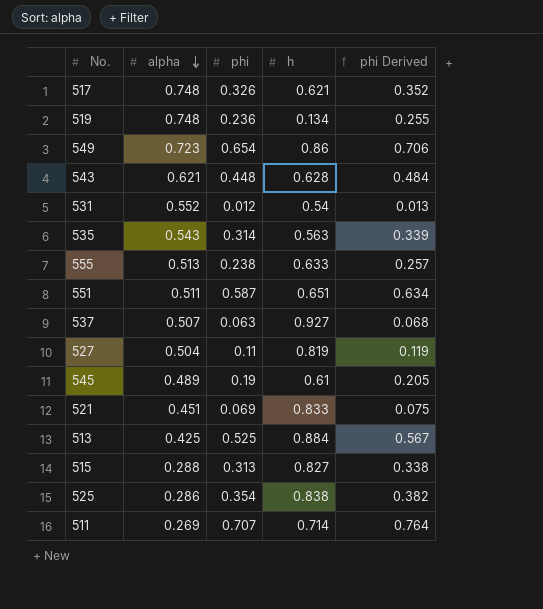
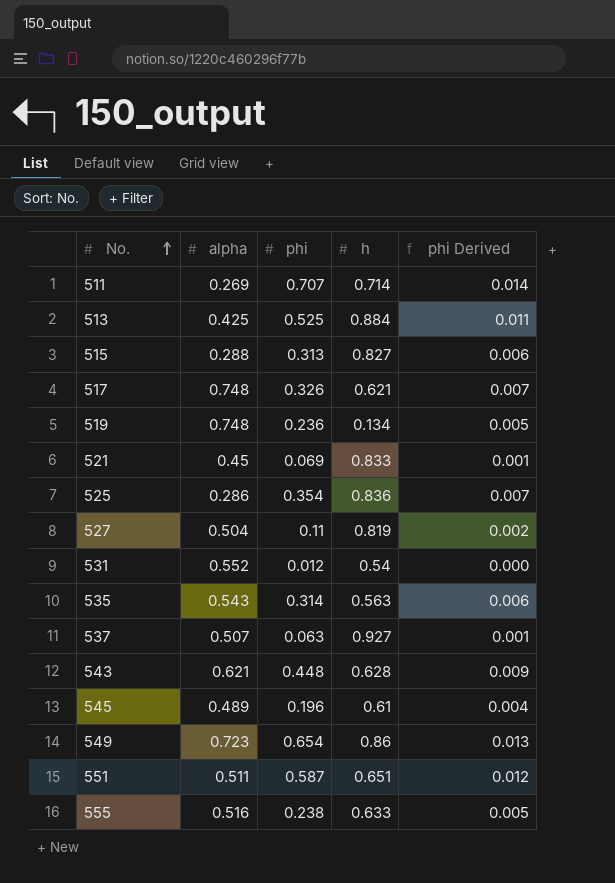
row order: alpha descending -> No. ascending
column phi Derived | formula: [phi] * 1.08 -> [phi] * 0.02
521 | alpha: 0.451 -> 0.45
525 | h: 0.838 -> 0.836
545 | phi: 0.19 -> 0.196
555 | alpha: 0.513 -> 0.516

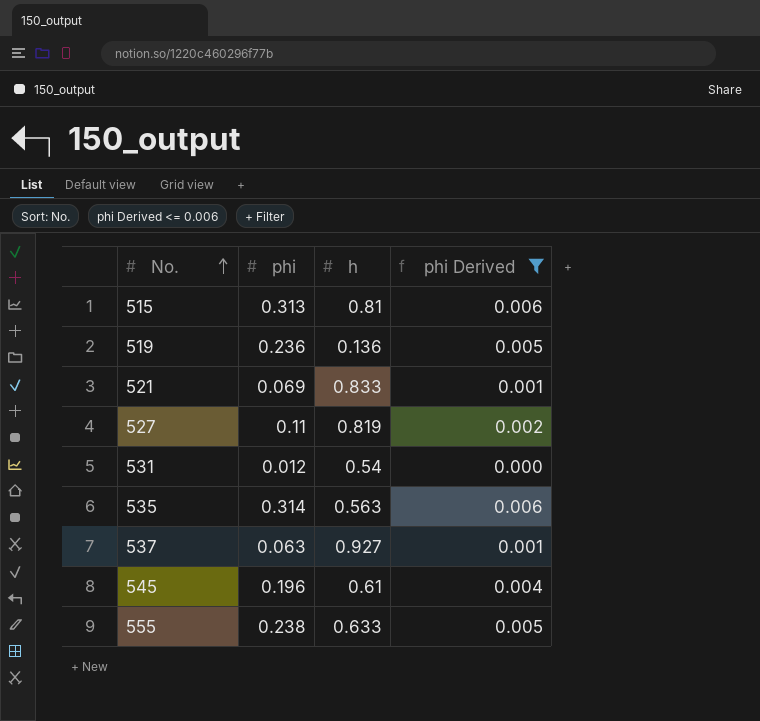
filter: none -> phi Derived <= 0.006
column alpha | position: 2 -> none
515 | h: 0.827 -> 0.81
519 | h: 0.134 -> 0.136

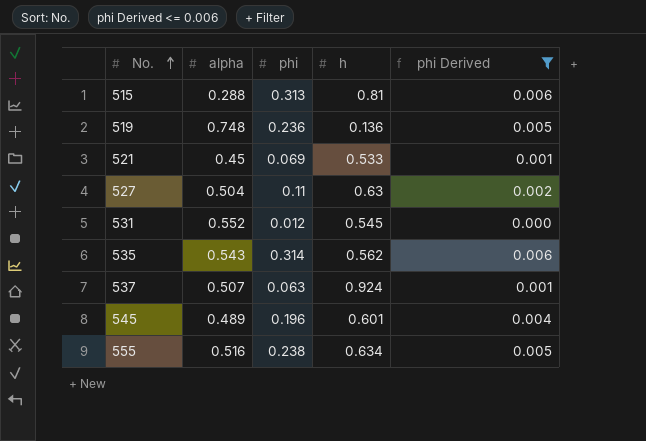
column alpha | position: none -> 2
521 | h: 0.833 -> 0.533
527 | h: 0.819 -> 0.63
531 | h: 0.54 -> 0.545
535 | h: 0.563 -> 0.562
537 | h: 0.927 -> 0.924
545 | h: 0.61 -> 0.601
555 | h: 0.633 -> 0.634

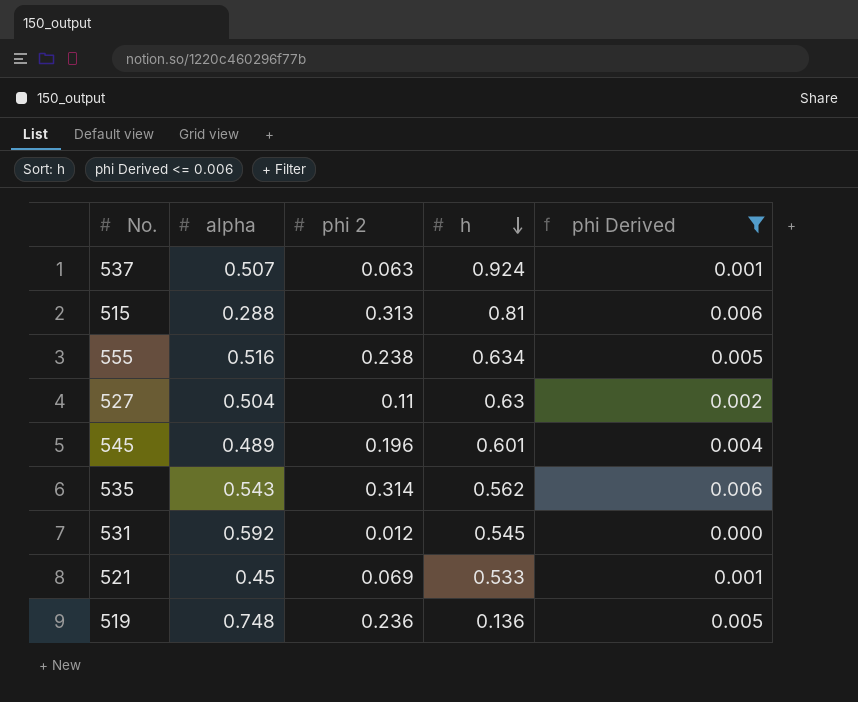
row order: No. ascending -> h descending
column name: phi -> phi 2
531 | alpha: 0.552 -> 0.592

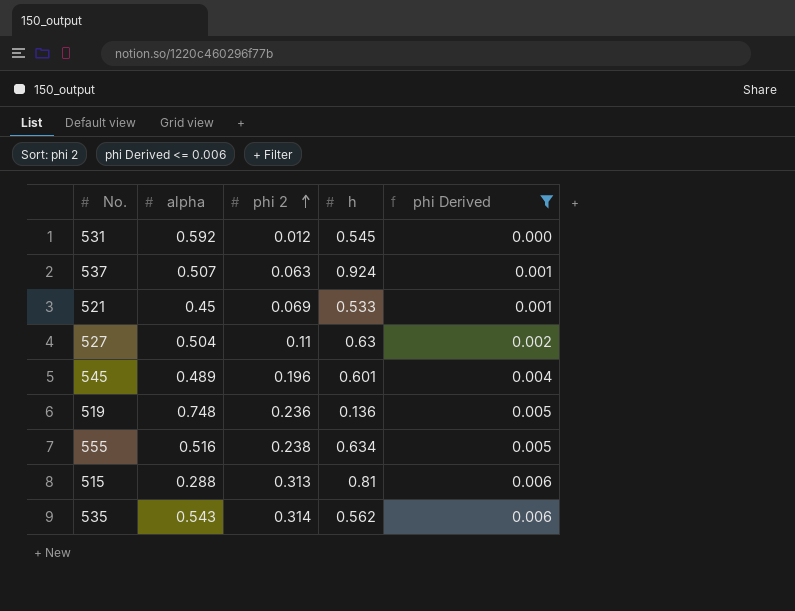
row order: h descending -> phi 2 ascending

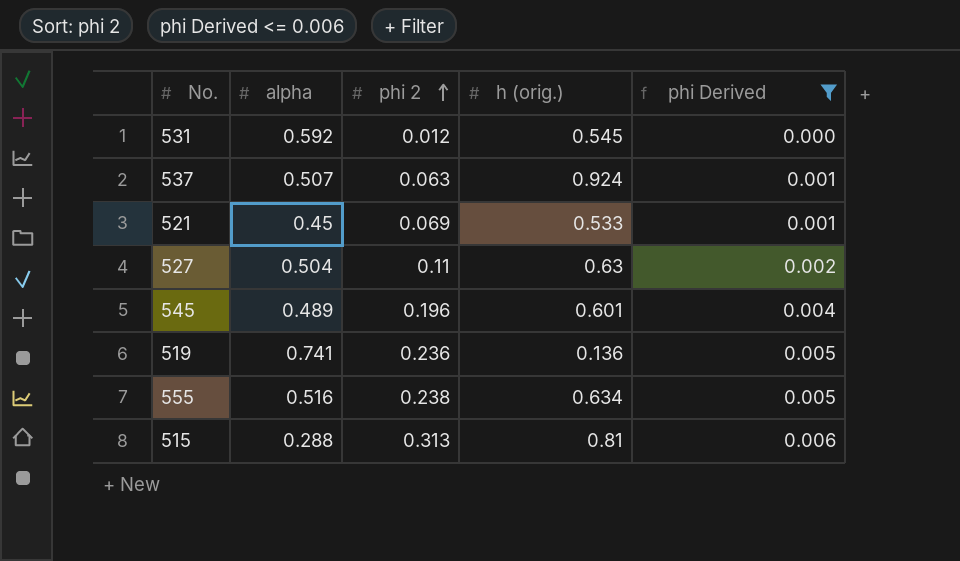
column name: h -> h (orig.)
row 535: 0.543 | 0.314 | 0.562 | 0.006 -> none
519 | alpha: 0.748 -> 0.741

